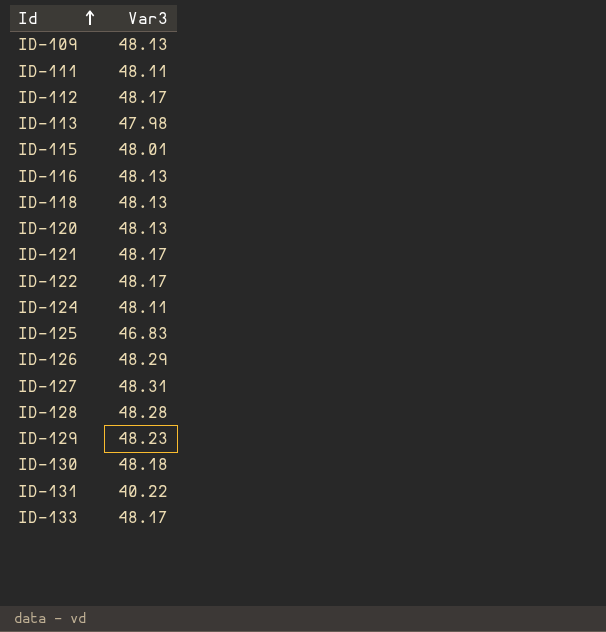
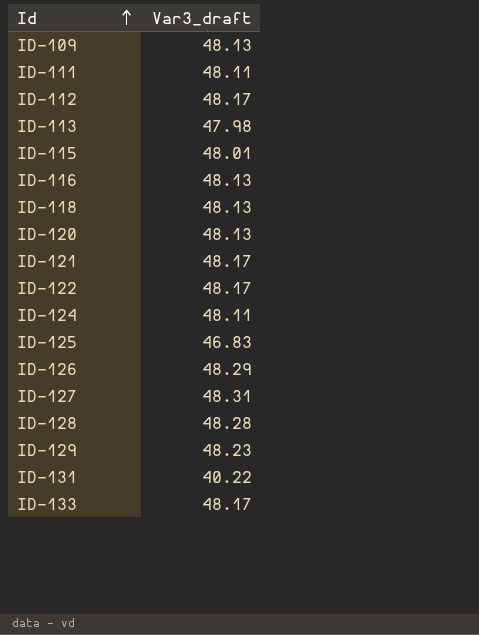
column name: Var3 -> Var3_draft
row ID-130: 48.18 -> none

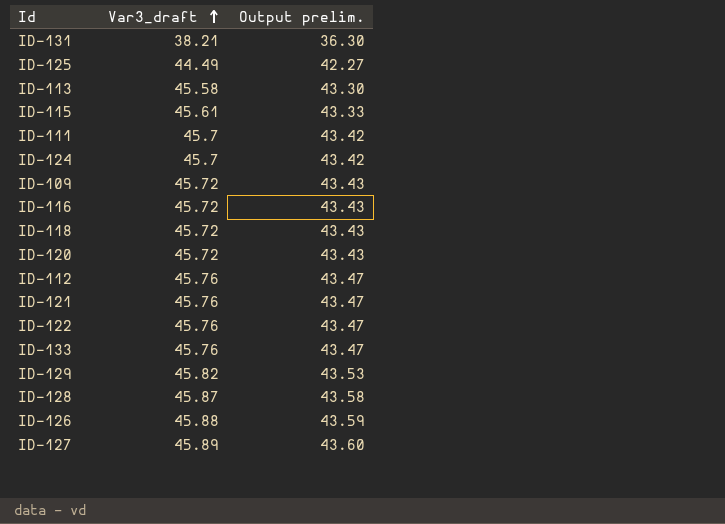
row order: Id ascending -> Var3_draft ascending
column Output prelim. | formula: none -> [Var3_draft] * 0.95
ID-131 | Var3_draft: 40.22 -> 38.21
ID-125 | Var3_draft: 46.83 -> 44.49
ID-113 | Var3_draft: 47.98 -> 45.58
ID-115 | Var3_draft: 48.01 -> 45.61
ID-111 | Var3_draft: 48.11 -> 45.7
ID-124 | Var3_draft: 48.11 -> 45.7
ID-109 | Var3_draft: 48.13 -> 45.72
ID-116 | Var3_draft: 48.13 -> 45.72
ID-118 | Var3_draft: 48.13 -> 45.72
ID-120 | Var3_draft: 48.13 -> 45.72
ID-112 | Var3_draft: 48.17 -> 45.76
ID-121 | Var3_draft: 48.17 -> 45.76
ID-122 | Var3_draft: 48.17 -> 45.76
ID-133 | Var3_draft: 48.17 -> 45.76
ID-129 | Var3_draft: 48.23 -> 45.82
ID-128 | Var3_draft: 48.28 -> 45.87
ID-126 | Var3_draft: 48.29 -> 45.88
ID-127 | Var3_draft: 48.31 -> 45.89

